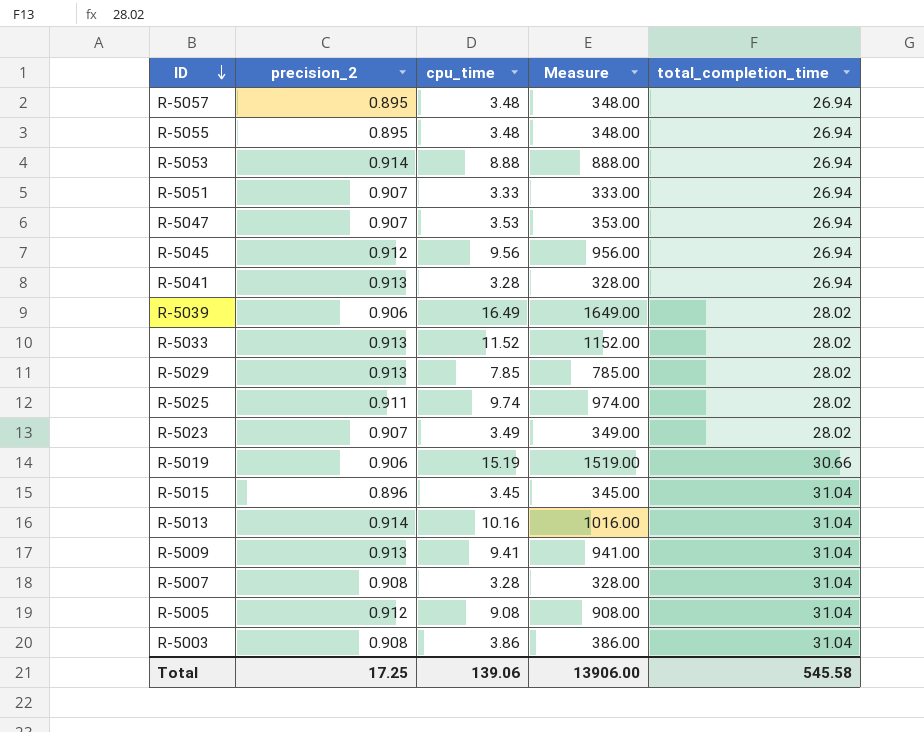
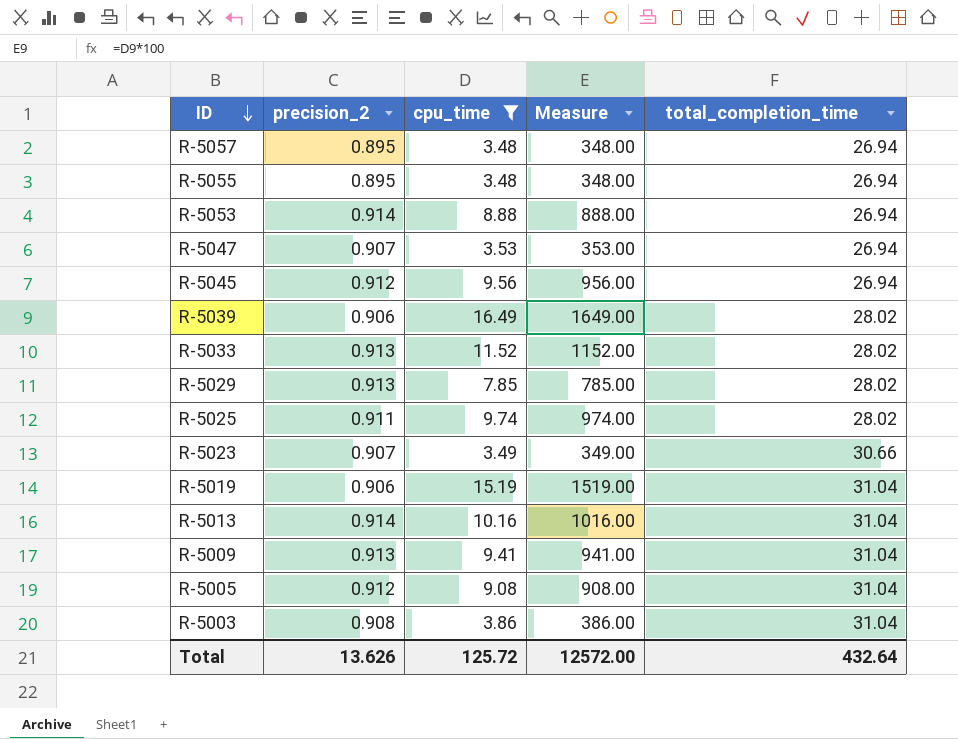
filter: none -> cpu_time >= 3.48
R-5023 | total_completion_time: 28.02 -> 30.66
R-5019 | total_completion_time: 30.66 -> 31.04
Total | precision_2: 17.25 -> 13.626
Total | cpu_time: 139.06 -> 125.72
Total | Measure: 13906.00 -> 12572.00
Total | total_completion_time: 545.58 -> 432.64

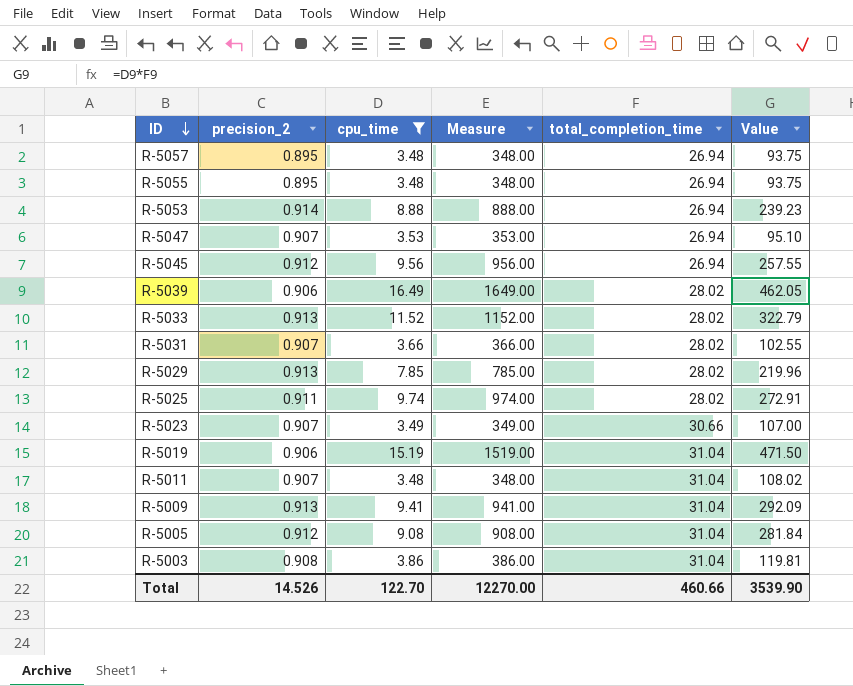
column Value | formula: none -> [cpu_time] * [total_completion_time]
row R-5013: 0.914 | 10.16 | 1016.00 | 31.04 -> none
row R-5031: none -> 0.907 | 3.66 | 366.00 | 28.02 | 102.55
row R-5011: none -> 0.907 | 3.48 | 348.00 | 31.04 | 108.02
Total | precision_2: 13.626 -> 14.526
Total | cpu_time: 125.72 -> 122.70
Total | Measure: 12572.00 -> 12270.00
Total | total_completion_time: 432.64 -> 460.66

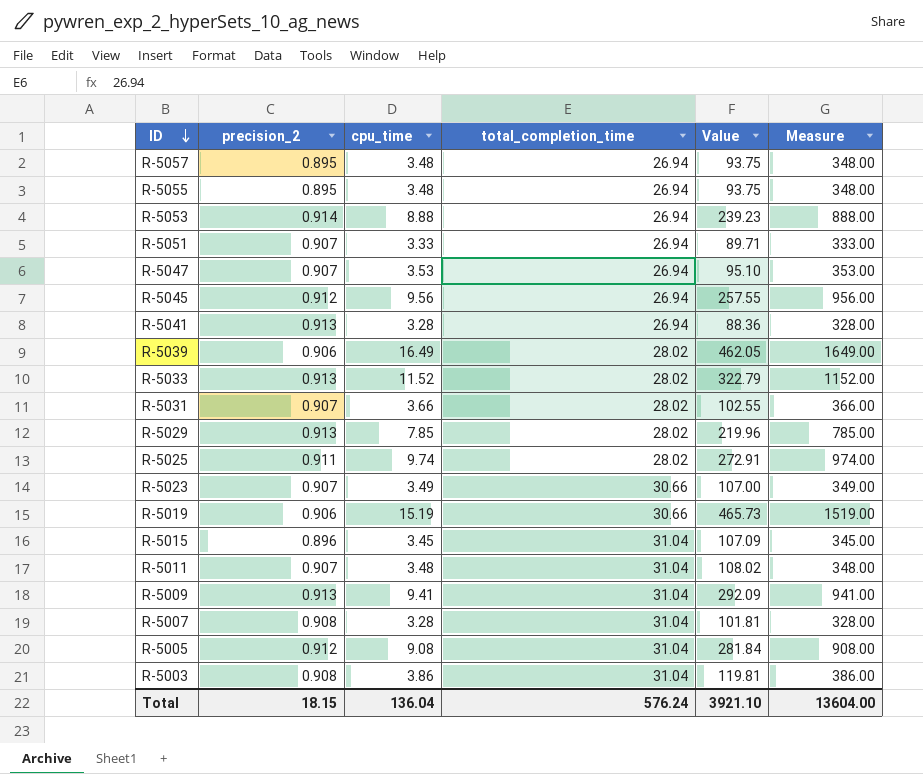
filter: cpu_time >= 3.48 -> none
column Measure | position: 4 -> 6
R-5019 | total_completion_time: 31.04 -> 30.66
R-5019 | Value: 471.50 -> 465.73
Total | precision_2: 14.526 -> 18.15
Total | cpu_time: 122.70 -> 136.04
Total | total_completion_time: 460.66 -> 576.24
Total | Value: 3539.90 -> 3921.10
Total | Measure: 12270.00 -> 13604.00

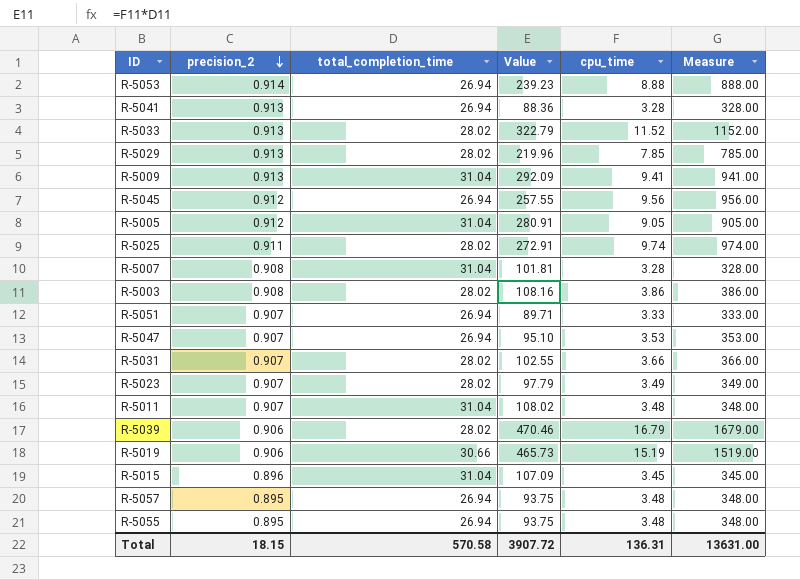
row order: ID descending -> precision_2 descending
column cpu_time | position: 3 -> 5
R-5005 | Value: 281.84 -> 280.91
R-5005 | cpu_time: 9.08 -> 9.05
R-5005 | Measure: 908.00 -> 905.00
R-5003 | total_completion_time: 31.04 -> 28.02
R-5003 | Value: 119.81 -> 108.16
R-5023 | total_completion_time: 30.66 -> 28.02
R-5023 | Value: 107.00 -> 97.79
R-5039 | Value: 462.05 -> 470.46
R-5039 | cpu_time: 16.49 -> 16.79
R-5039 | Measure: 1649.00 -> 1679.00
Total | total_completion_time: 576.24 -> 570.58
Total | Value: 3921.10 -> 3907.72
Total | cpu_time: 136.04 -> 136.31
Total | Measure: 13604.00 -> 13631.00

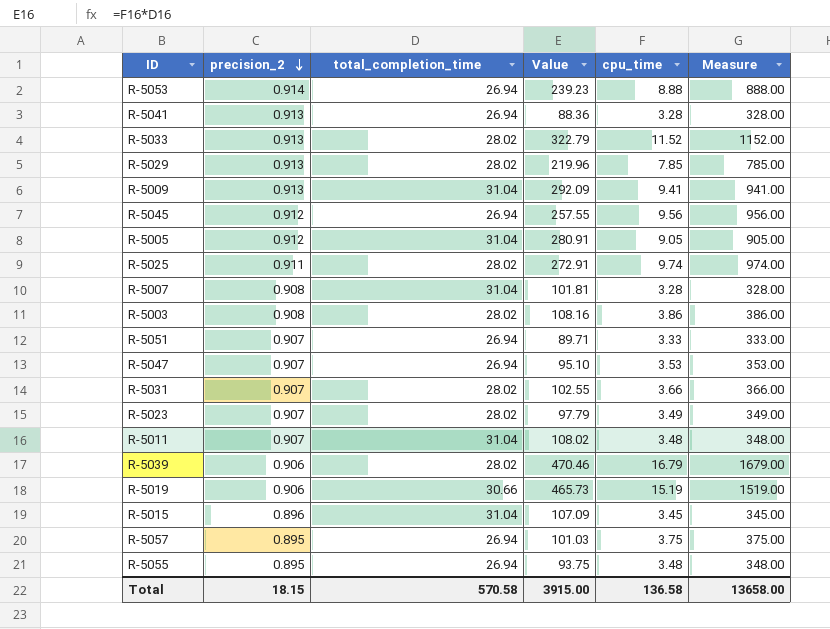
R-5057 | Value: 93.75 -> 101.03
R-5057 | cpu_time: 3.48 -> 3.75
R-5057 | Measure: 348.00 -> 375.00
Total | Value: 3907.72 -> 3915.00
Total | cpu_time: 136.31 -> 136.58
Total | Measure: 13631.00 -> 13658.00

